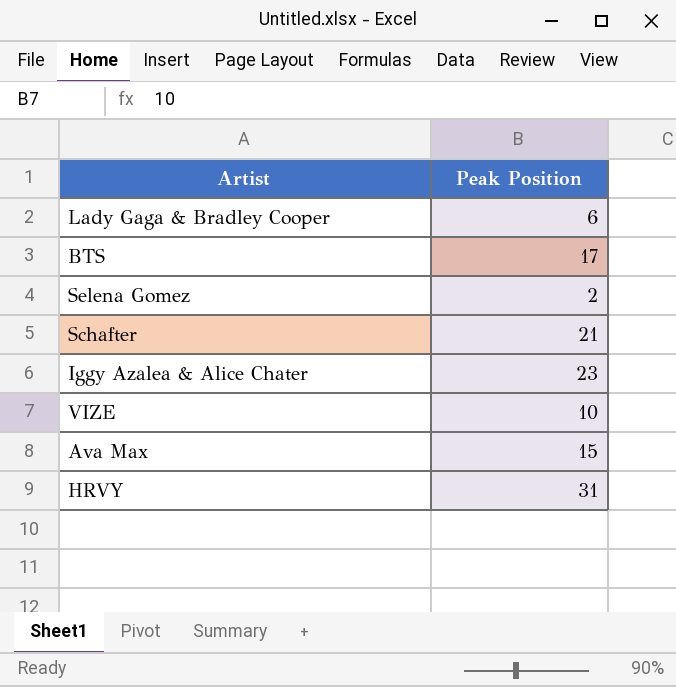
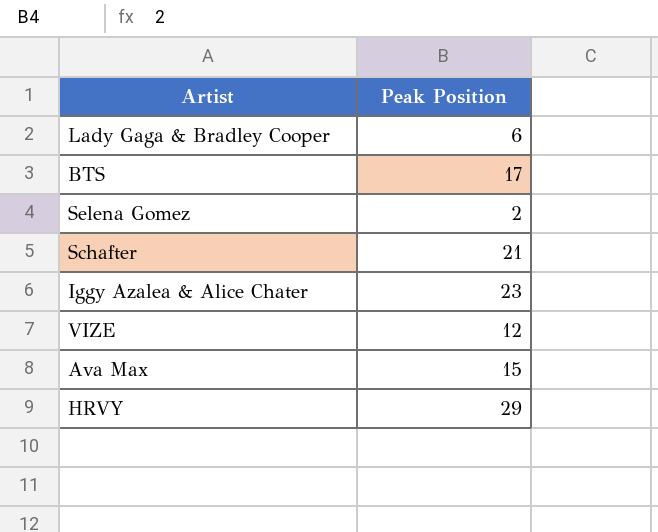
VIZE | Peak Position: 10 -> 12
HRVY | Peak Position: 31 -> 29

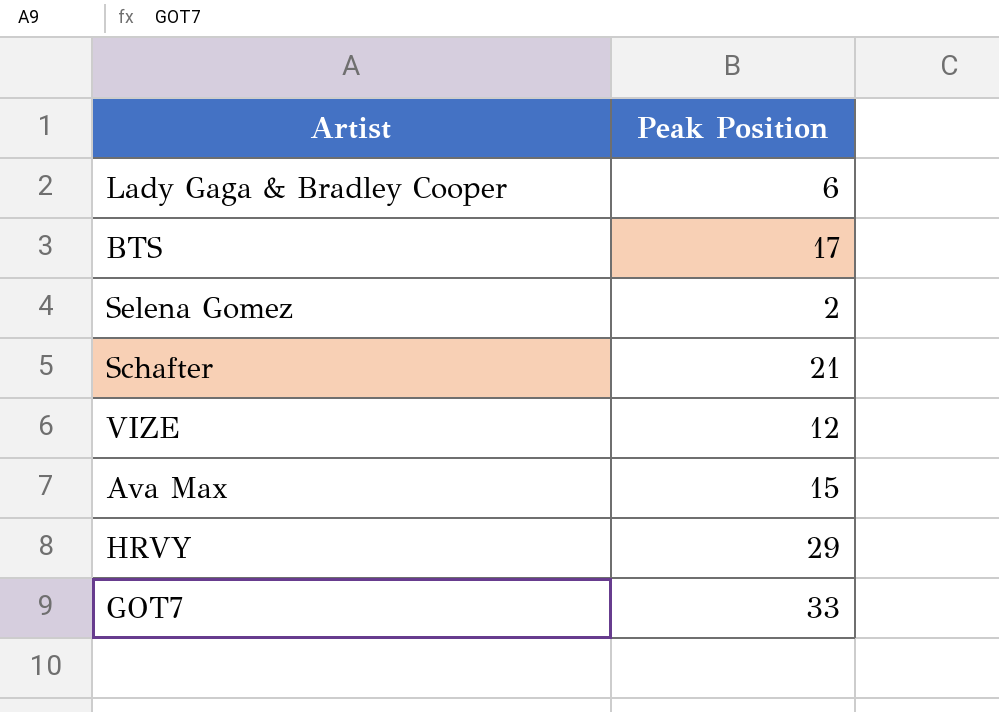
row Iggy Azalea & Alice Chater: 23 -> none
row GOT7: none -> 33

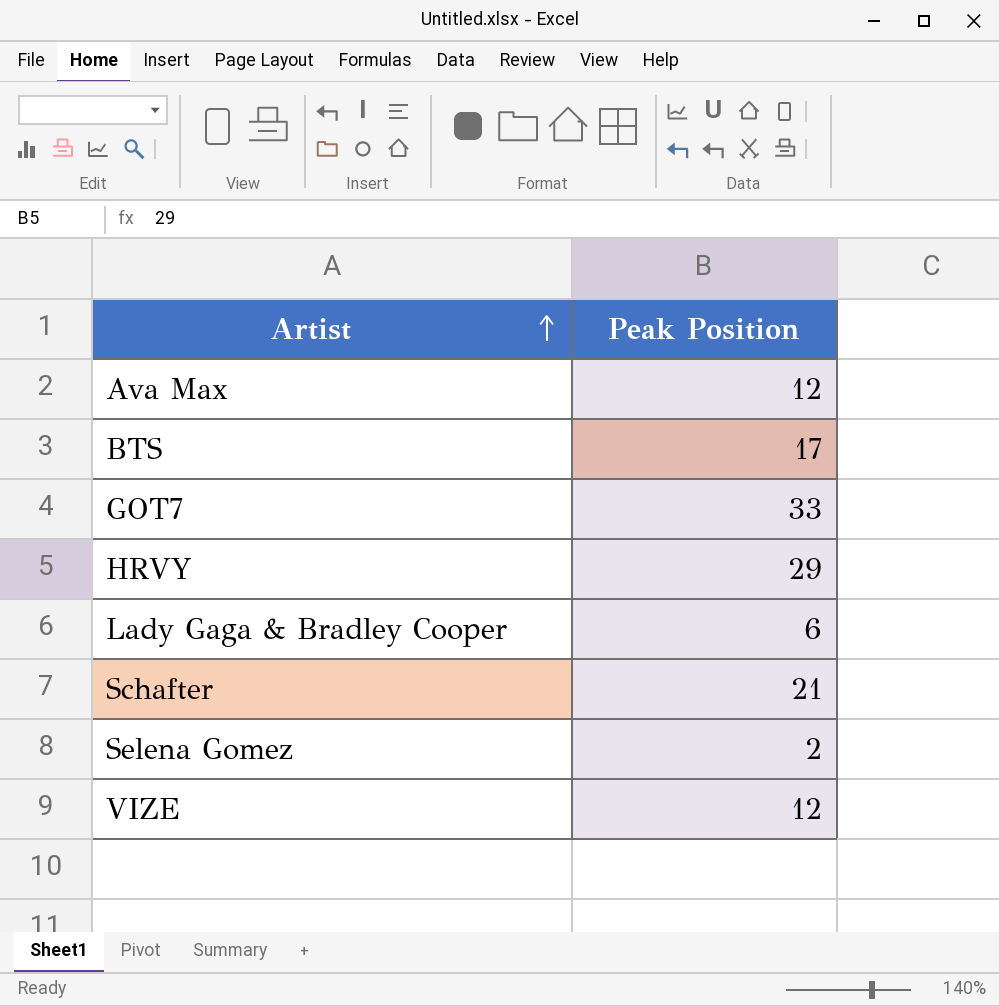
row order: none -> Artist ascending
Ava Max | Peak Position: 15 -> 12

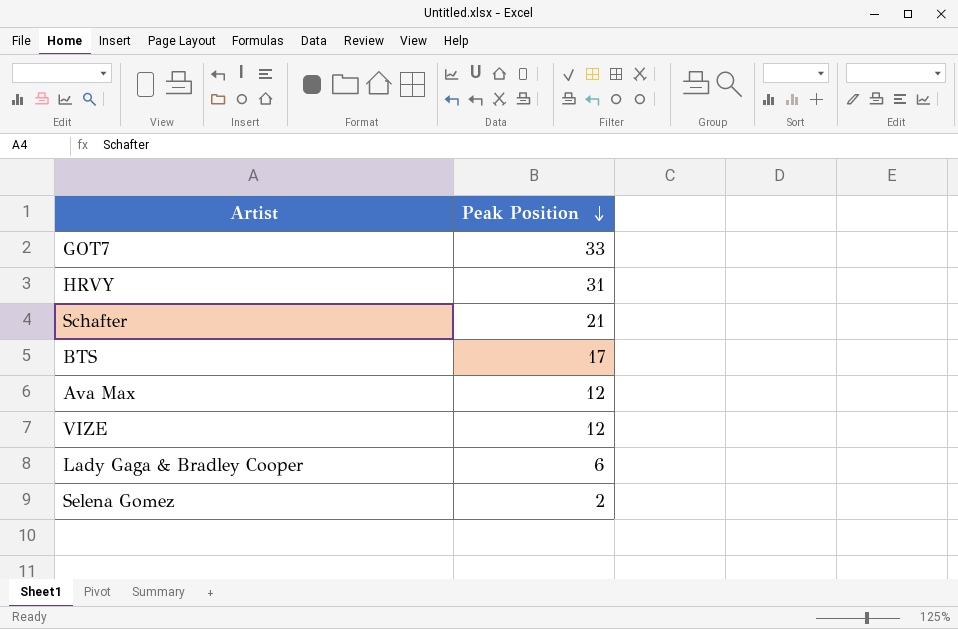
row order: Artist ascending -> Peak Position descending
HRVY | Peak Position: 29 -> 31

